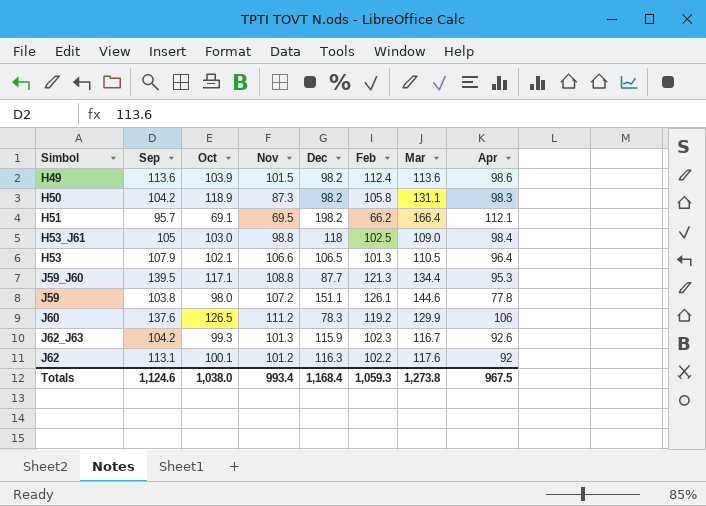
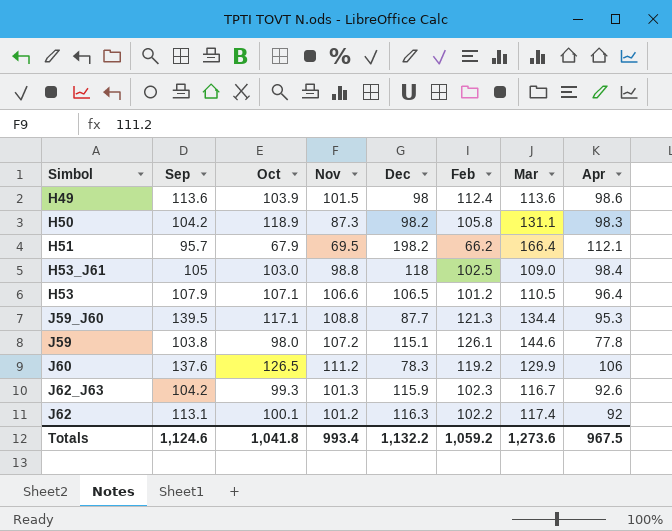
H49 | Dec: 98.2 -> 98
H51 | Oct: 69.1 -> 67.9
H53 | Oct: 102.1 -> 107.1
H53 | Feb: 101.3 -> 101.2
J59 | Dec: 151.1 -> 115.1
J62 | Mar: 117.6 -> 117.4
Totals | Oct: 1,038.0 -> 1,041.8
Totals | Dec: 1,168.4 -> 1,132.2
Totals | Feb: 1,059.3 -> 1,059.2
Totals | Mar: 1,273.8 -> 1,273.6

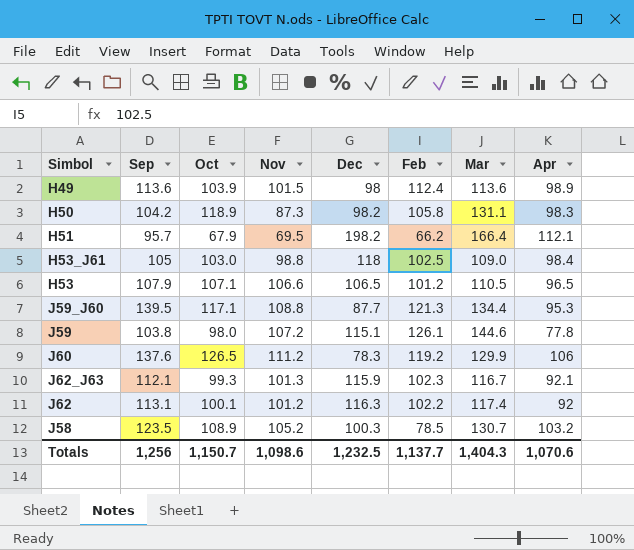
H49 | Apr: 98.6 -> 98.9
H53 | Apr: 96.4 -> 96.5
J62_J63 | Sep: 104.2 -> 112.1
J62_J63 | Apr: 92.6 -> 92.1
row J58: none -> 123.5 | 108.9 | 105.2 | 100.3 | 78.5 | 130.7 | 103.2
Totals | Sep: 1,124.6 -> 1,256
Totals | Oct: 1,041.8 -> 1,150.7
Totals | Nov: 993.4 -> 1,098.6
Totals | Dec: 1,132.2 -> 1,232.5
Totals | Feb: 1,059.2 -> 1,137.7
Totals | Mar: 1,273.6 -> 1,404.3
Totals | Apr: 967.5 -> 1,070.6

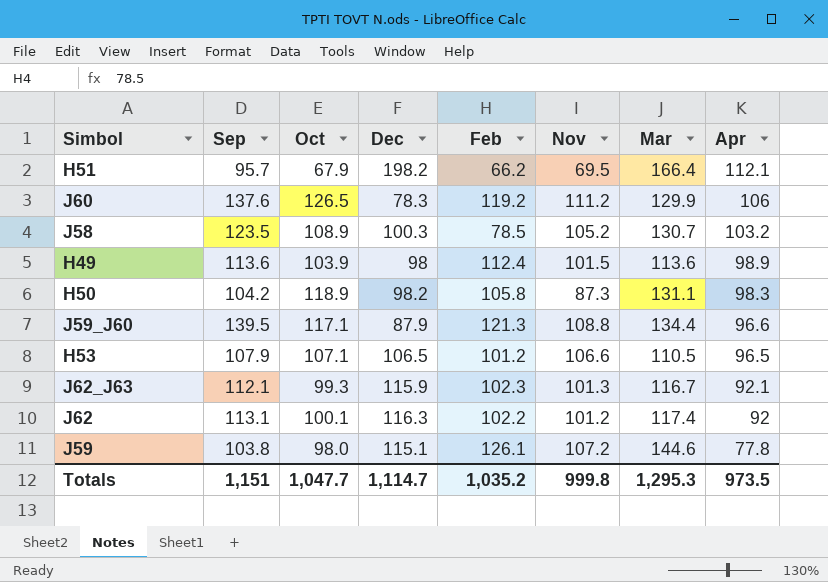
row order: none -> Apr descending
column Nov | position: 4 -> 6
row H53_J61: 105 | 103.0 | 98.8 | 118 | 102.5 | 109.0 | 98.4 -> none
J59_J60 | Dec: 87.7 -> 87.9
J59_J60 | Apr: 95.3 -> 96.6
Totals | Sep: 1,256 -> 1,151
Totals | Oct: 1,150.7 -> 1,047.7
Totals | Dec: 1,232.5 -> 1,114.7
Totals | Feb: 1,137.7 -> 1,035.2
Totals | Nov: 1,098.6 -> 999.8
Totals | Mar: 1,404.3 -> 1,295.3
Totals | Apr: 1,070.6 -> 973.5

